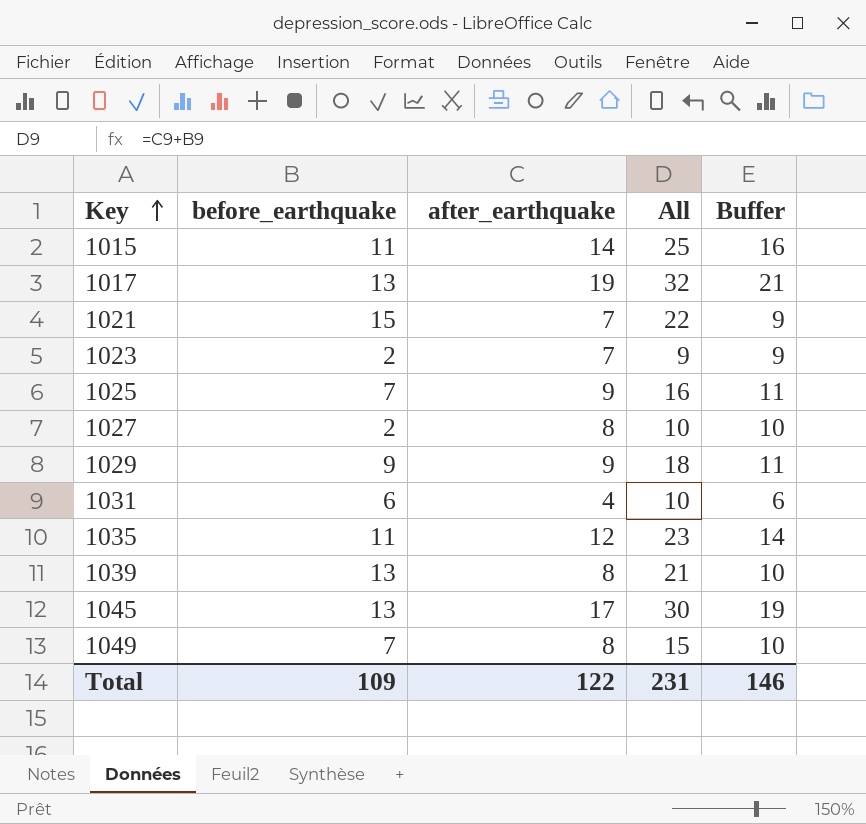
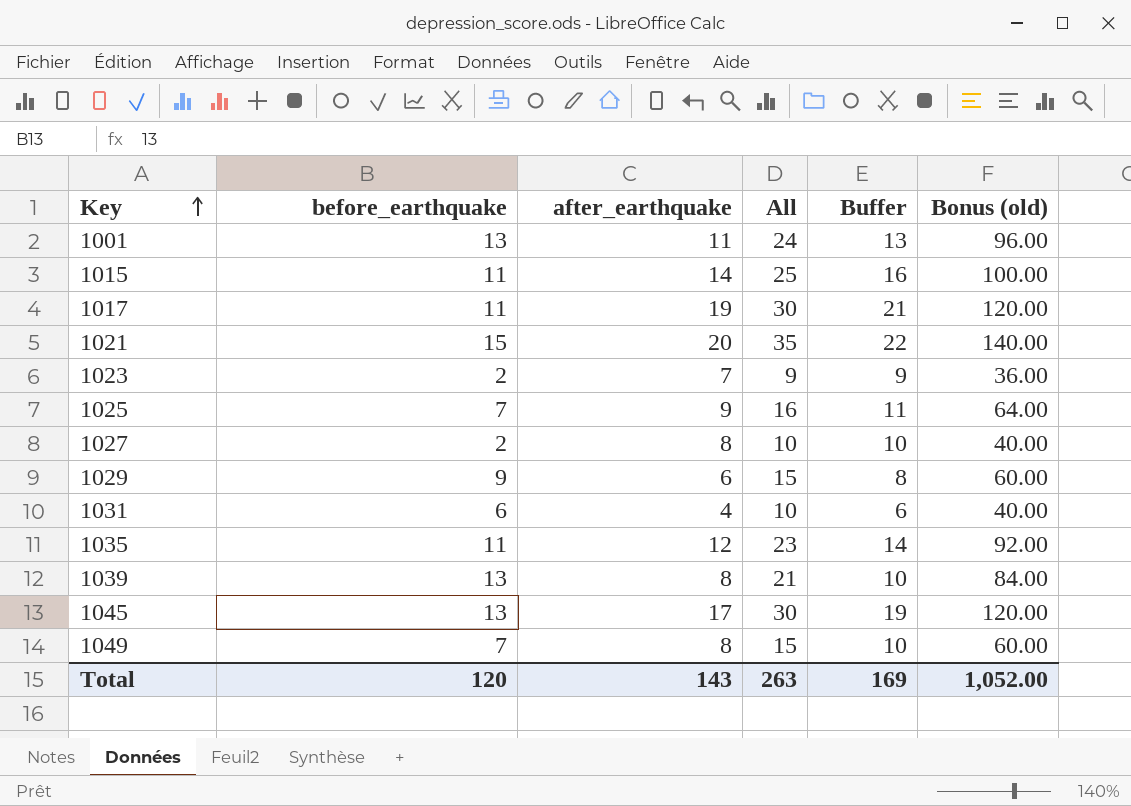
column Bonus (old) | formula: none -> [All] * 4
row 1001: none -> 13 | 11 | 24 | 13 | 96.00
1017 | before_earthquake: 13 -> 11
1017 | All: 32 -> 30
1021 | after_earthquake: 7 -> 20
1021 | All: 22 -> 35
1021 | Buffer: 9 -> 22
1029 | after_earthquake: 9 -> 6
1029 | All: 18 -> 15
1029 | Buffer: 11 -> 8
Total | before_earthquake: 109 -> 120
Total | after_earthquake: 122 -> 143
Total | All: 231 -> 263
Total | Buffer: 146 -> 169

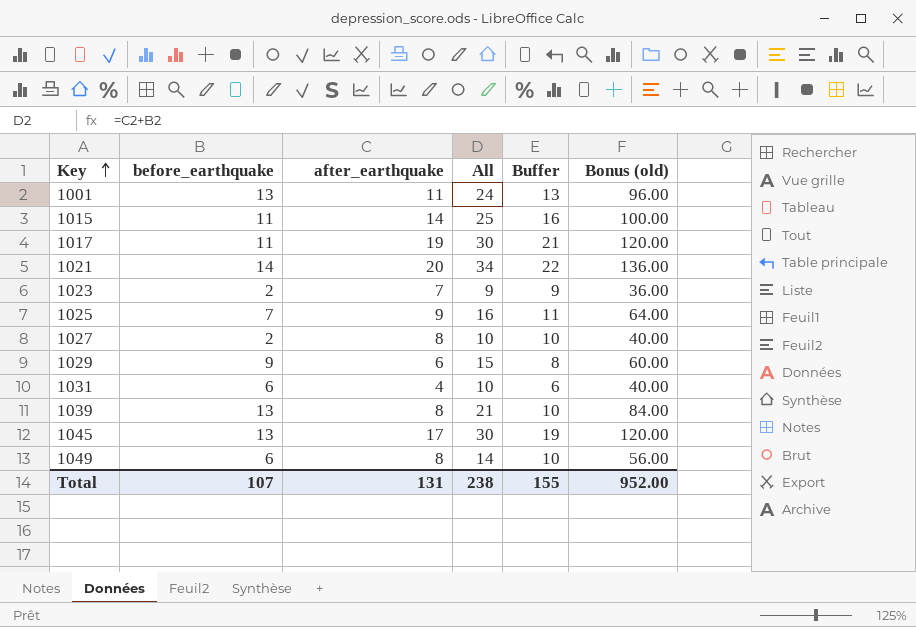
row 1035: 11 | 12 | 23 | 14 | 92.00 -> none
1021 | before_earthquake: 15 -> 14
1021 | All: 35 -> 34
1021 | Bonus (old): 140.00 -> 136.00
1049 | before_earthquake: 7 -> 6
1049 | All: 15 -> 14
1049 | Bonus (old): 60.00 -> 56.00
Total | before_earthquake: 120 -> 107
Total | after_earthquake: 143 -> 131
Total | All: 263 -> 238
Total | Buffer: 169 -> 155
Total | Bonus (old): 1,052.00 -> 952.00

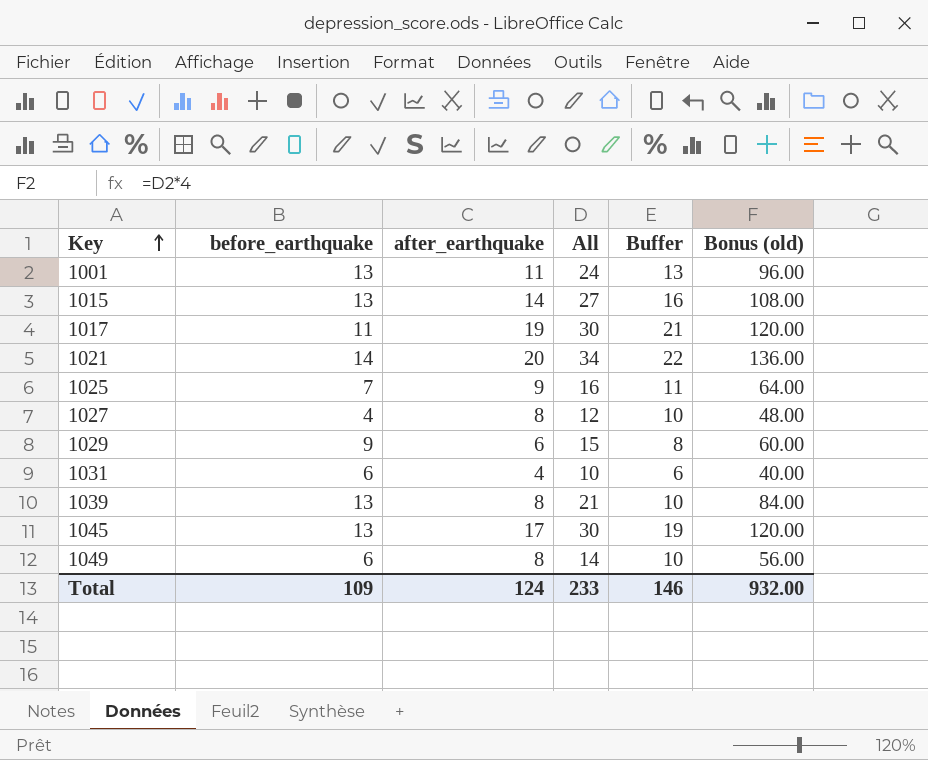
row 1023: 2 | 7 | 9 | 9 | 36.00 -> none
1015 | before_earthquake: 11 -> 13
1015 | All: 25 -> 27
1015 | Bonus (old): 100.00 -> 108.00
1027 | before_earthquake: 2 -> 4
1027 | All: 10 -> 12
1027 | Bonus (old): 40.00 -> 48.00
Total | before_earthquake: 107 -> 109
Total | after_earthquake: 131 -> 124
Total | All: 238 -> 233
Total | Buffer: 155 -> 146
Total | Bonus (old): 952.00 -> 932.00

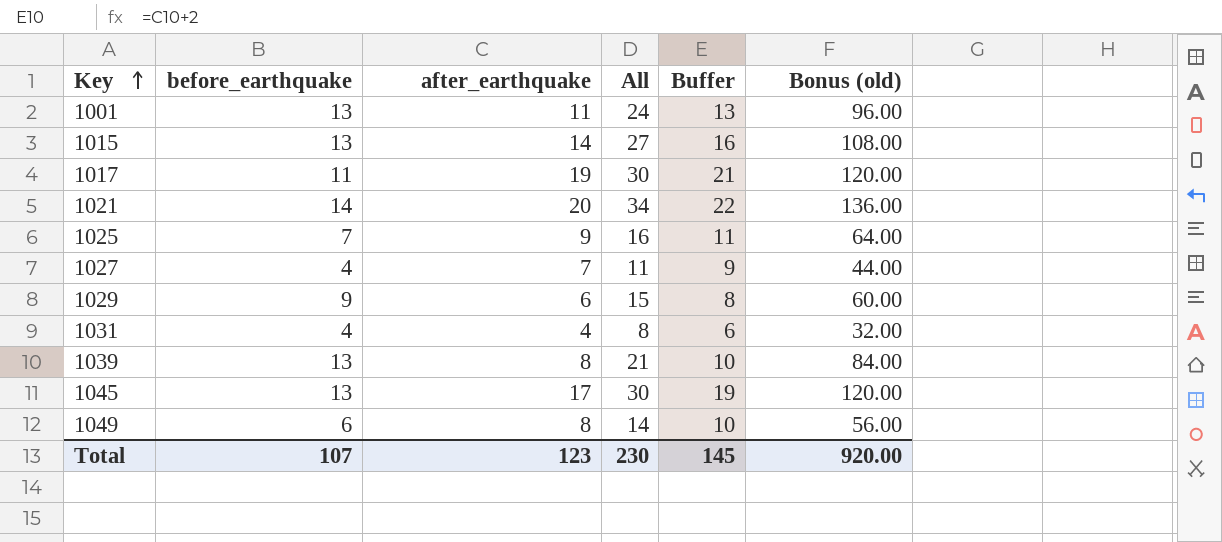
1027 | after_earthquake: 8 -> 7
1027 | All: 12 -> 11
1027 | Buffer: 10 -> 9
1027 | Bonus (old): 48.00 -> 44.00
1031 | before_earthquake: 6 -> 4
1031 | All: 10 -> 8
1031 | Bonus (old): 40.00 -> 32.00
Total | before_earthquake: 109 -> 107
Total | after_earthquake: 124 -> 123
Total | All: 233 -> 230
Total | Buffer: 146 -> 145
Total | Bonus (old): 932.00 -> 920.00

